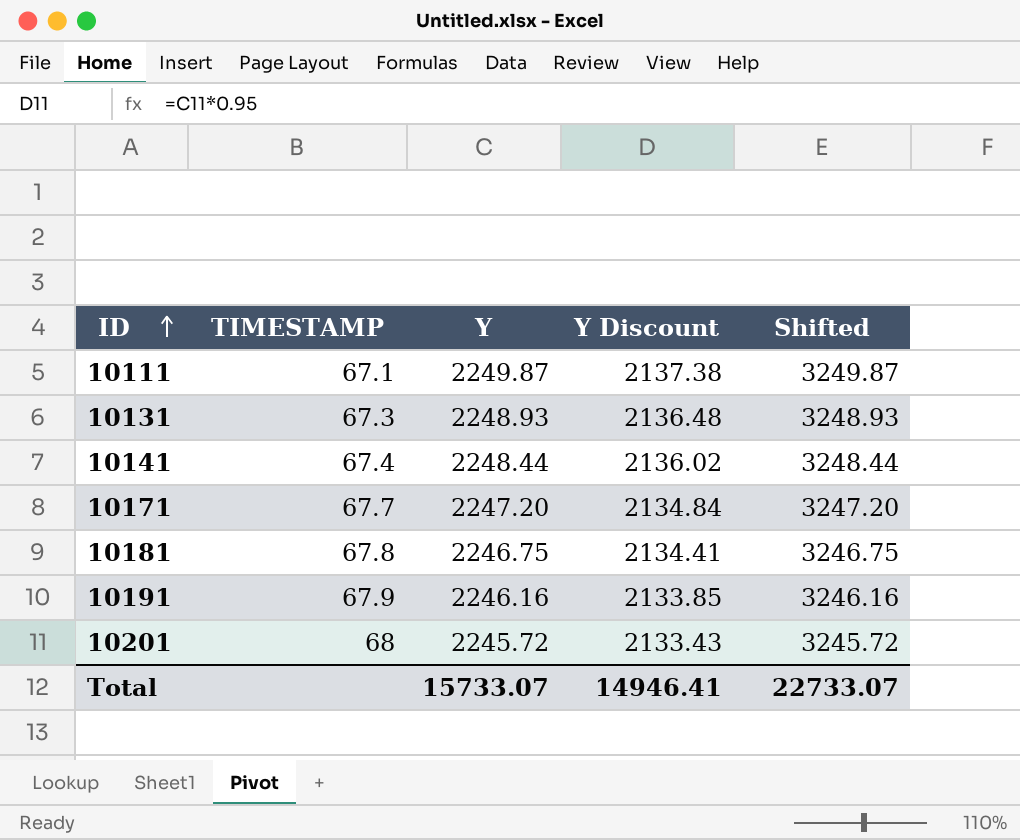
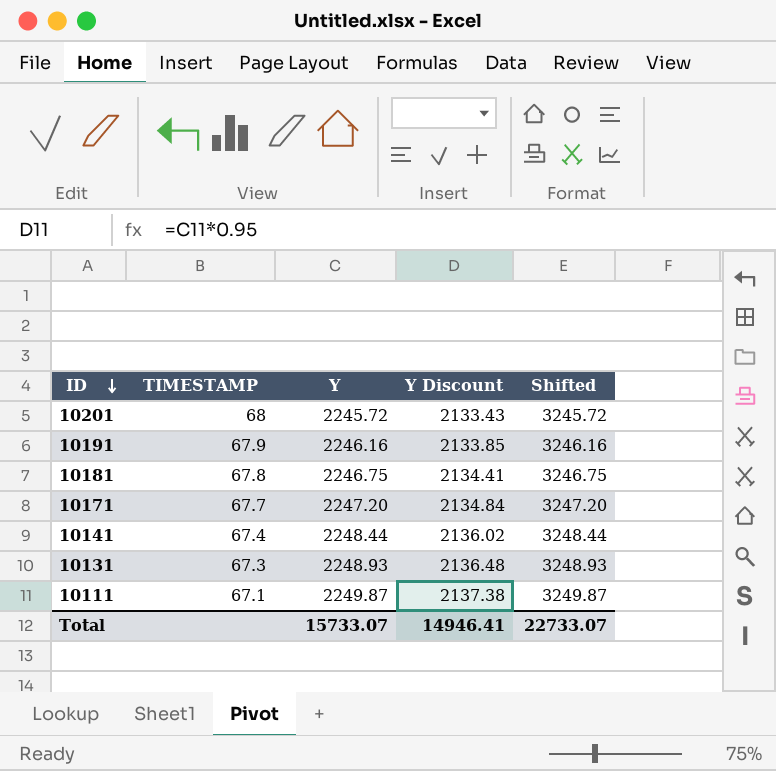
row order: ID ascending -> ID descending

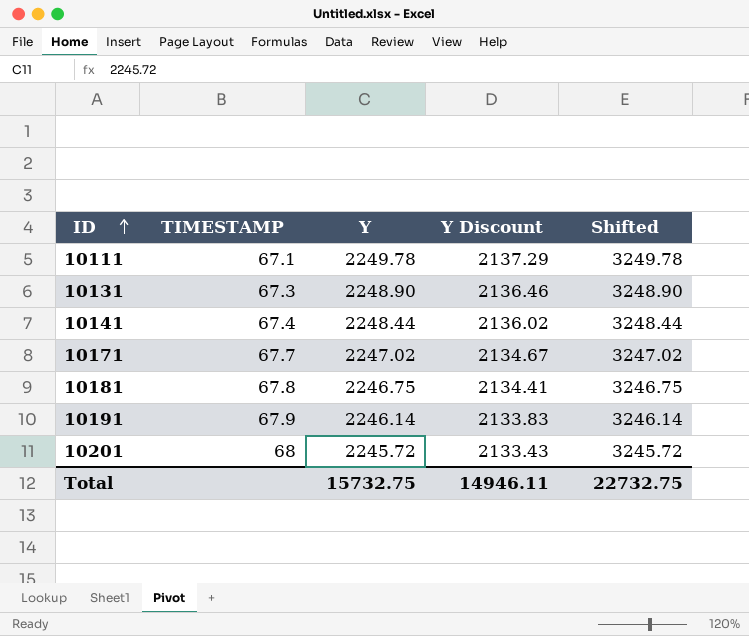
row order: ID descending -> ID ascending
10111 | Y: 2249.87 -> 2249.78
10111 | Y Discount: 2137.38 -> 2137.29
10111 | Shifted: 3249.87 -> 3249.78
10131 | Y: 2248.93 -> 2248.90
10131 | Y Discount: 2136.48 -> 2136.46
10131 | Shifted: 3248.93 -> 3248.90
10171 | Y: 2247.20 -> 2247.02
10171 | Y Discount: 2134.84 -> 2134.67
10171 | Shifted: 3247.20 -> 3247.02
10191 | Y: 2246.16 -> 2246.14
10191 | Y Discount: 2133.85 -> 2133.83
10191 | Shifted: 3246.16 -> 3246.14
Total | Y: 15733.07 -> 15732.75
Total | Y Discount: 14946.41 -> 14946.11
Total | Shifted: 22733.07 -> 22732.75

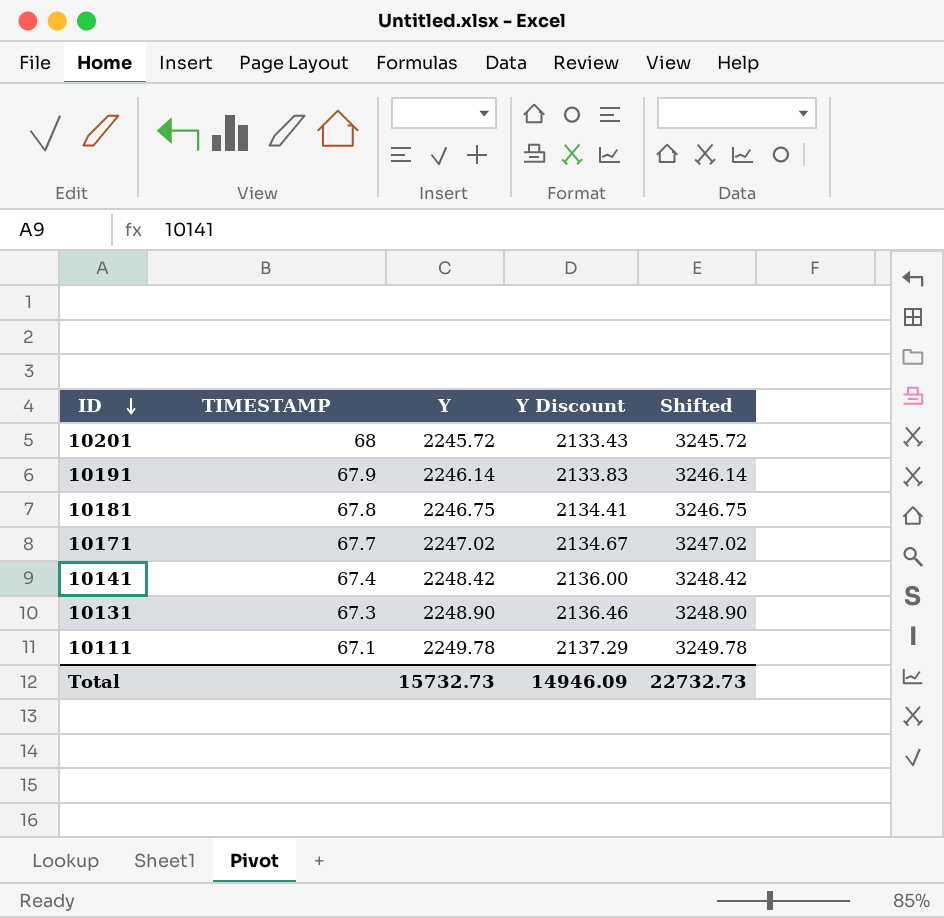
row order: ID ascending -> ID descending
10141 | Y: 2248.44 -> 2248.42
10141 | Y Discount: 2136.02 -> 2136.00
10141 | Shifted: 3248.44 -> 3248.42
Total | Y: 15732.75 -> 15732.73
Total | Y Discount: 14946.11 -> 14946.09
Total | Shifted: 22732.75 -> 22732.73

